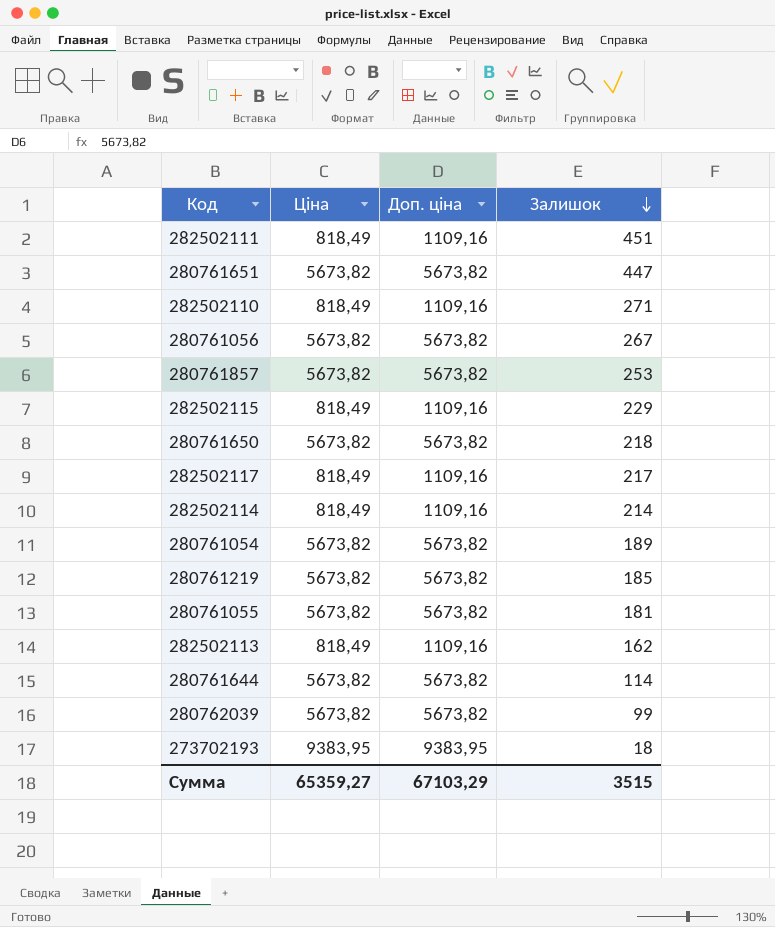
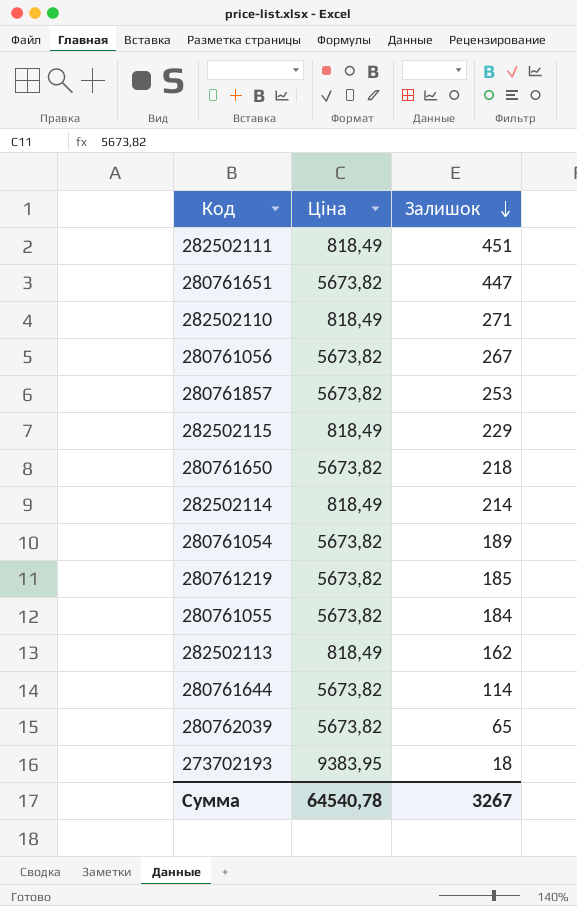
column Доп. ціна | position: 3 -> none
row 282502117: 818,49 | 1109,16 | 217 -> none
280761055 | Залишок: 181 -> 184
280762039 | Залишок: 99 -> 65
Сумма | Ціна: 65359,27 -> 64540,78
Сумма | Залишок: 3515 -> 3267

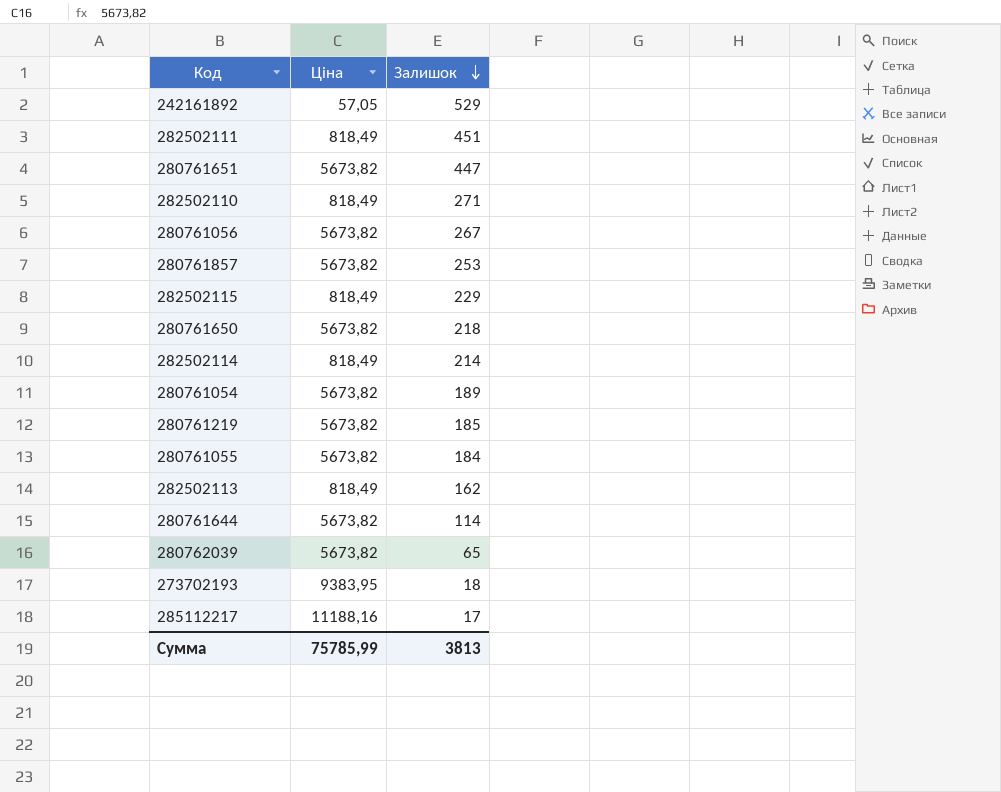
row 242161892: none -> 57,05 | 529
row 285112217: none -> 11188,16 | 17
Сумма | Ціна: 64540,78 -> 75785,99
Сумма | Залишок: 3267 -> 3813

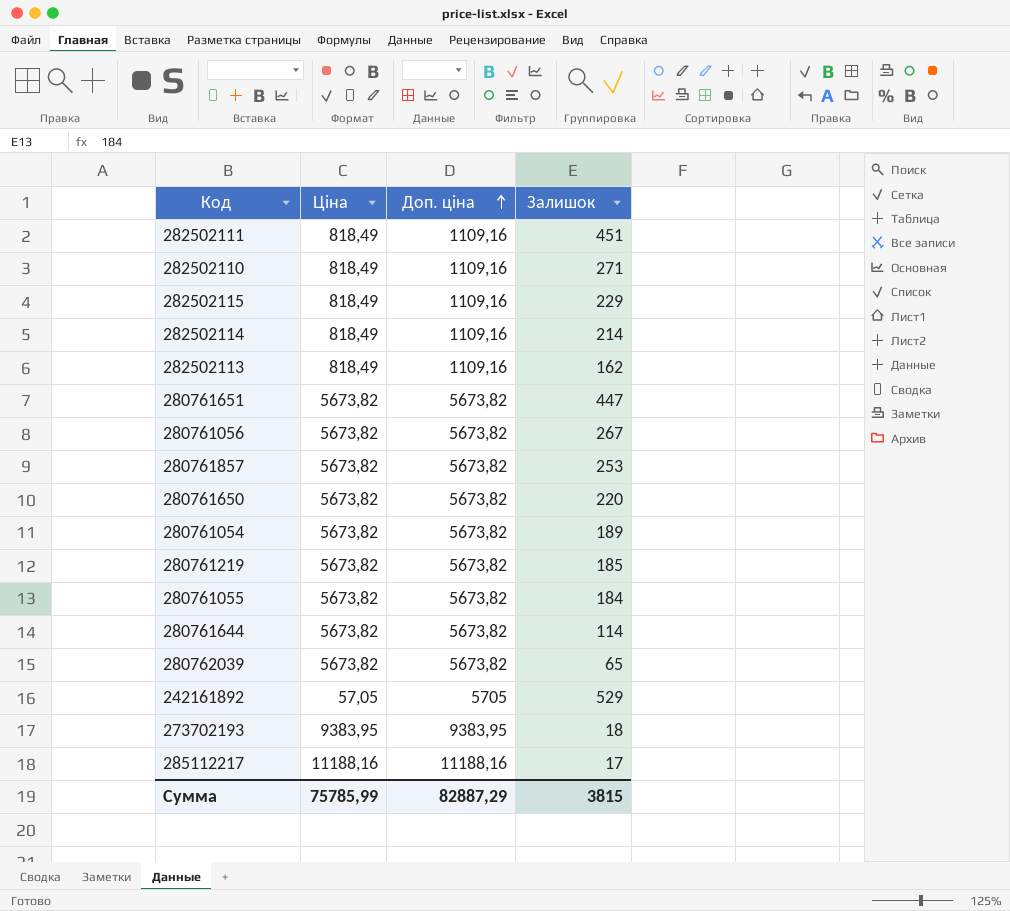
row order: Залишок descending -> Доп. ціна ascending
column Доп. ціна | position: none -> 3
280761650 | Залишок: 218 -> 220
Сумма | Залишок: 3813 -> 3815

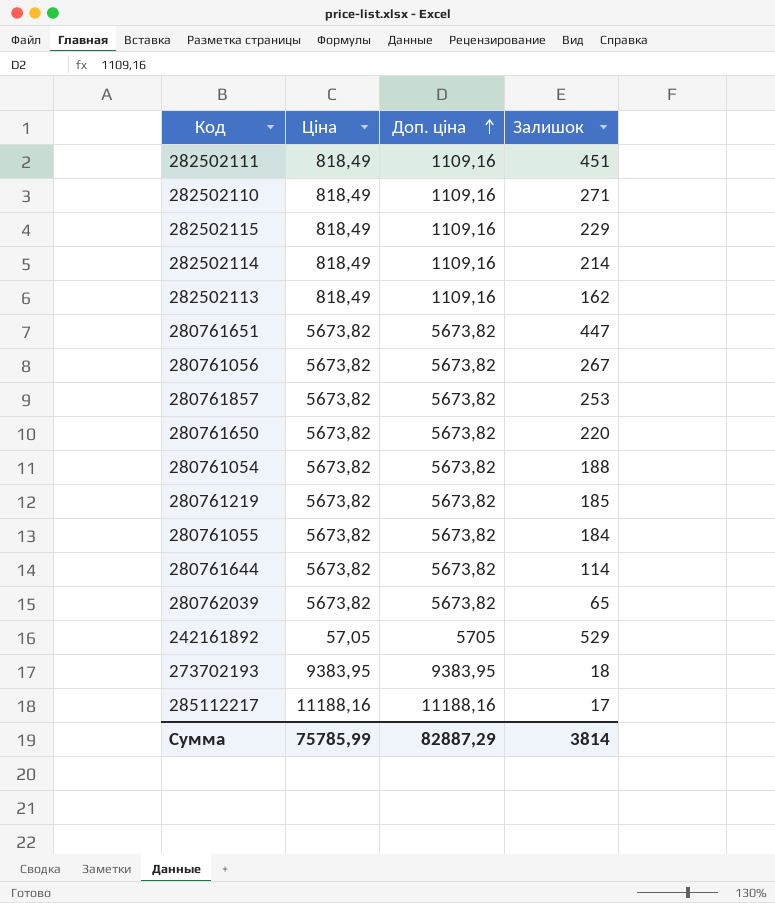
280761054 | Залишок: 189 -> 188
Сумма | Залишок: 3815 -> 3814

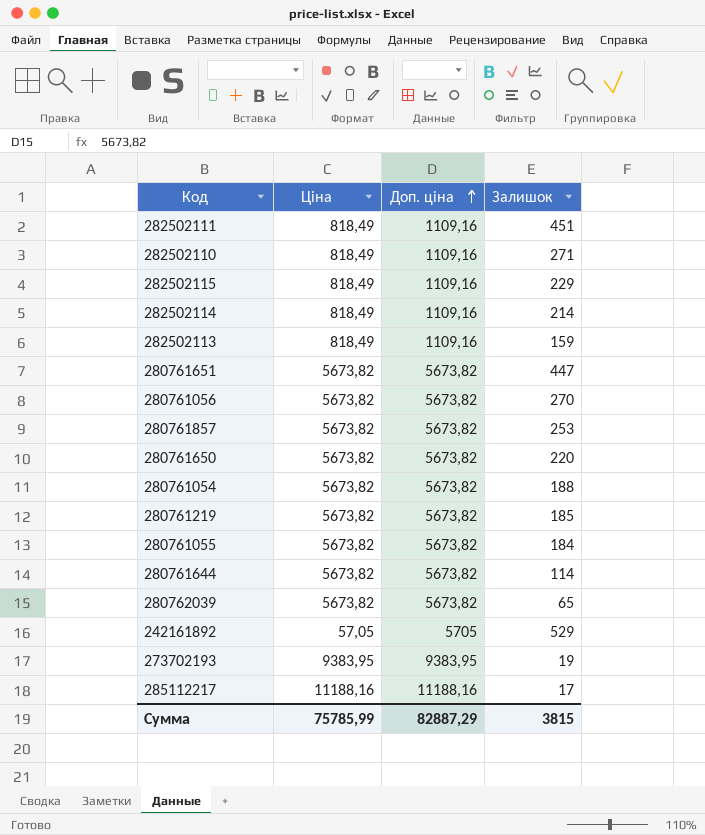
282502113 | Залишок: 162 -> 159
280761056 | Залишок: 267 -> 270
273702193 | Залишок: 18 -> 19
Сумма | Залишок: 3814 -> 3815

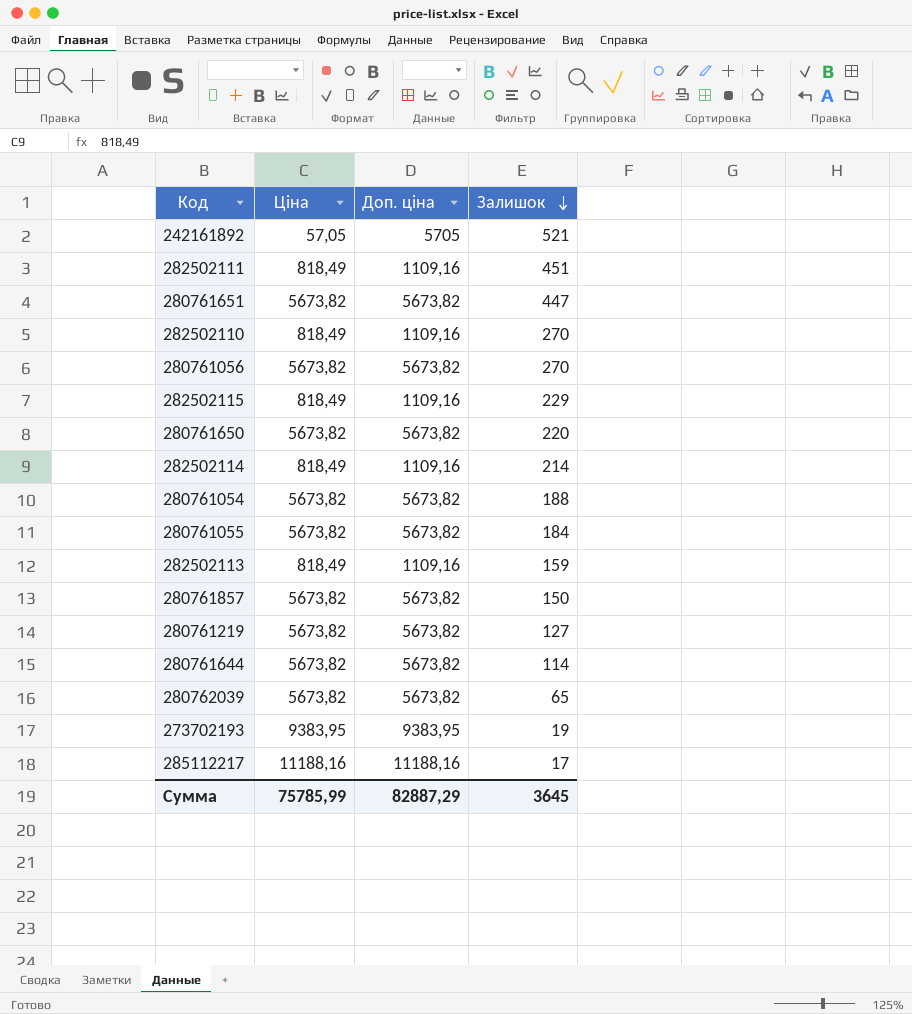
row order: Доп. ціна ascending -> Залишок descending
242161892 | Залишок: 529 -> 521
282502110 | Залишок: 271 -> 270
280761857 | Залишок: 253 -> 150
280761219 | Залишок: 185 -> 127
Сумма | Залишок: 3815 -> 3645

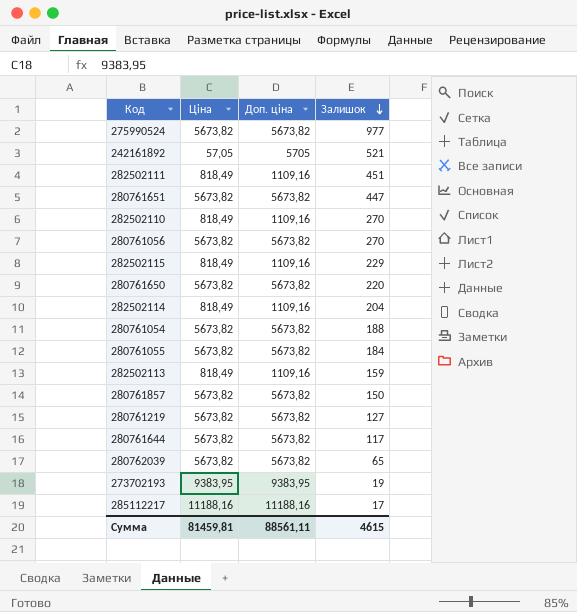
row 275990524: none -> 5673,82 | 5673,82 | 977
282502114 | Залишок: 214 -> 204
280761644 | Залишок: 114 -> 117
Сумма | Ціна: 75785,99 -> 81459,81
Сумма | Доп. ціна: 82887,29 -> 88561,11
Сумма | Залишок: 3645 -> 4615

